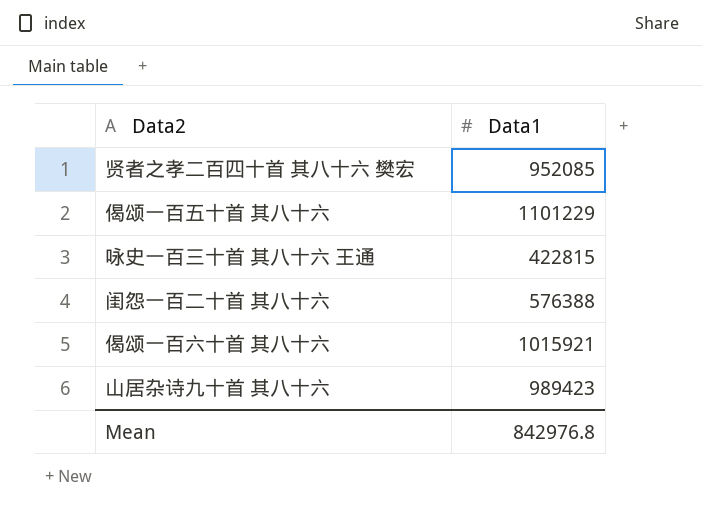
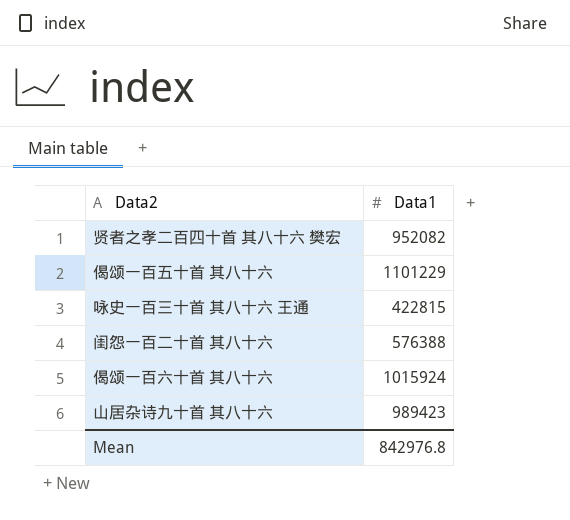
贤者之孝二百四十首 其八十六 樊宏 | Data1: 952085 -> 952082
偈颂一百六十首 其八十六 | Data1: 1015921 -> 1015924

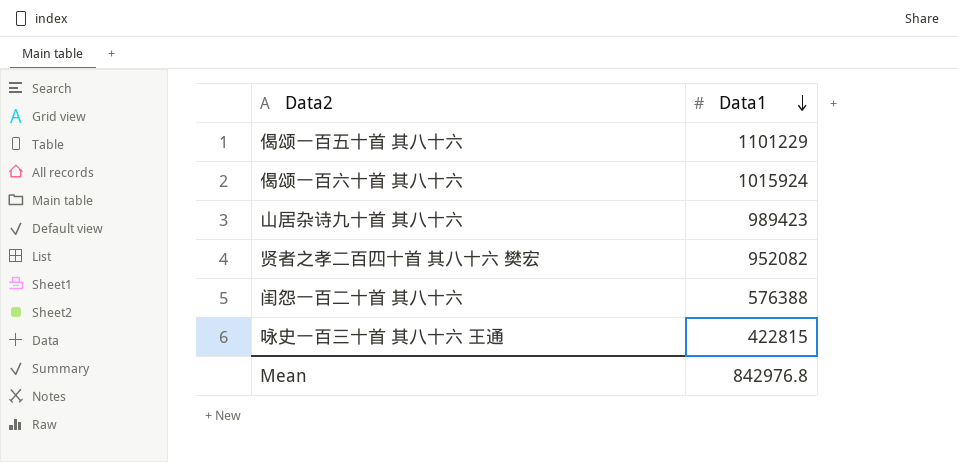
row order: none -> Data1 descending

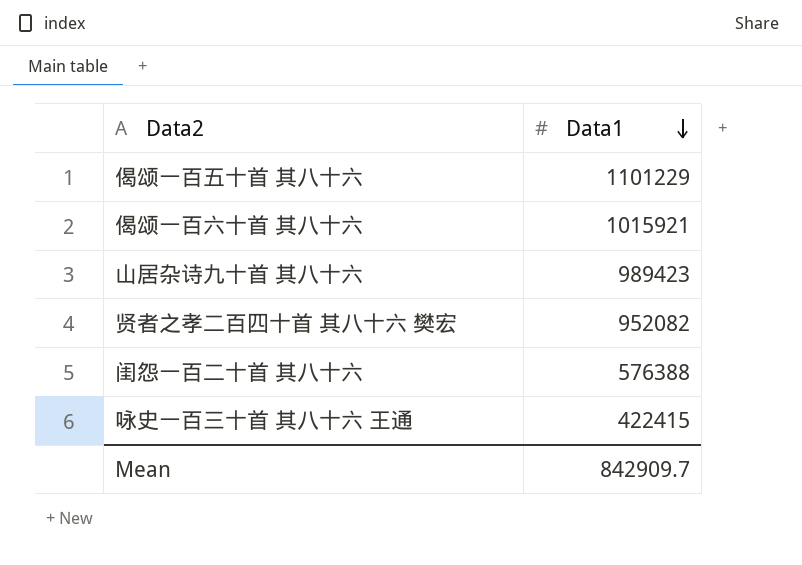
偈颂一百六十首 其八十六 | Data1: 1015924 -> 1015921
咏史一百三十首 其八十六 王通 | Data1: 422815 -> 422415
Mean | Data1: 842976.8 -> 842909.7

